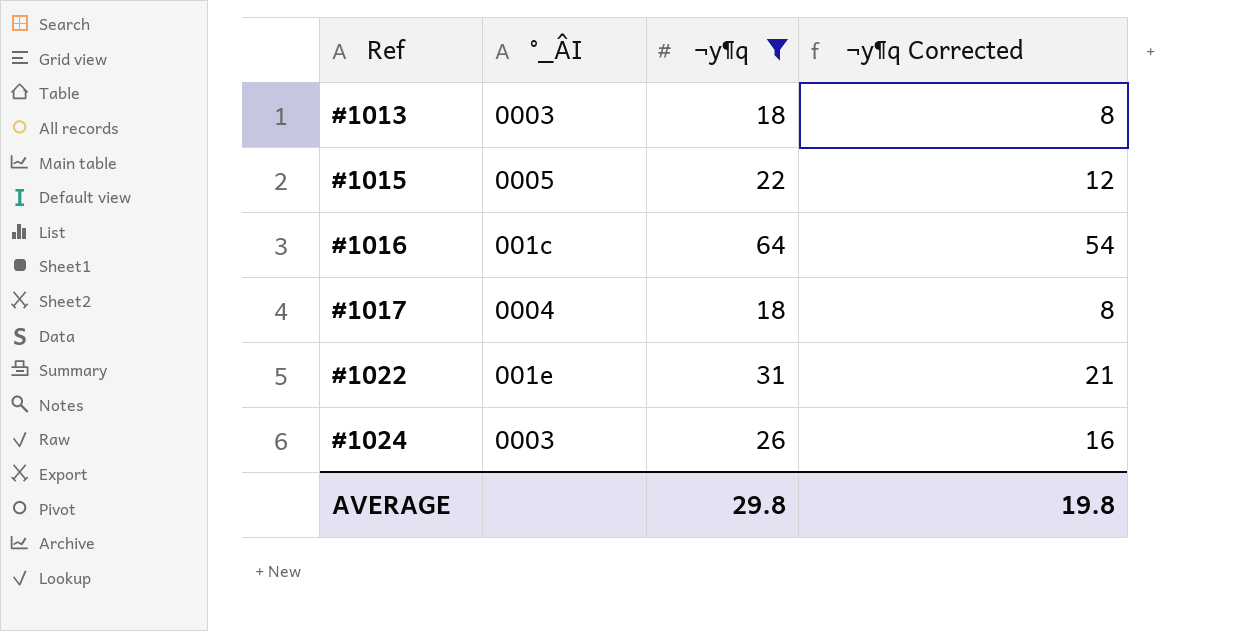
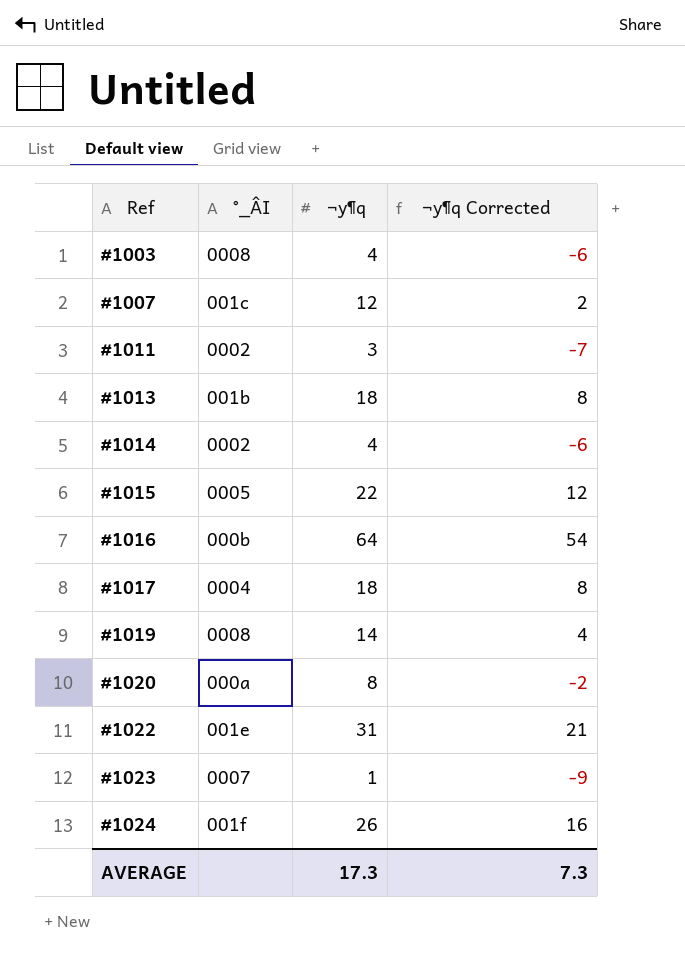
filter: ¬y¶q >= 18 -> none
#1013 | °_ÂI: 0003 -> 001b
#1016 | °_ÂI: 001c -> 000b
#1024 | °_ÂI: 0003 -> 001f
AVERAGE | ¬y¶q: 29.8 -> 17.3
AVERAGE | ¬y¶q Corrected: 19.8 -> 7.3

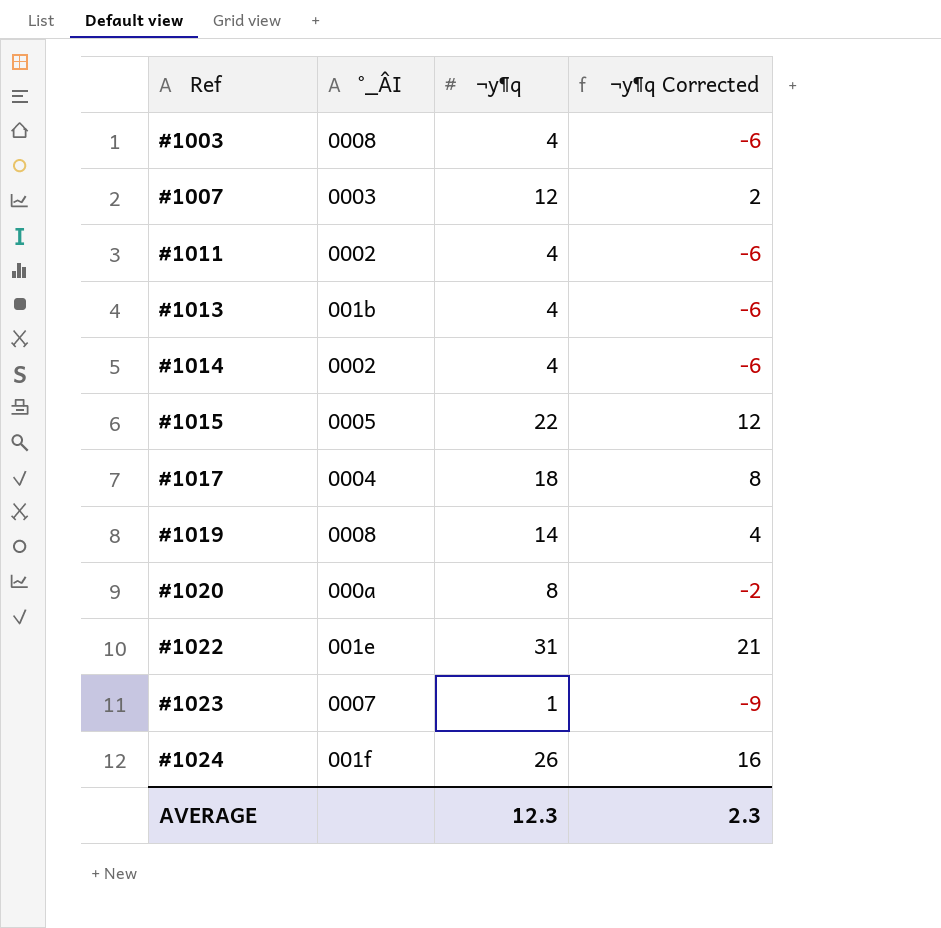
row #1016: 000b | 64 | 54 -> none
#1007 | °_ÂI: 001c -> 0003
#1011 | ¬y¶q: 3 -> 4
#1011 | ¬y¶q Corrected: -7 -> -6
#1013 | ¬y¶q: 18 -> 4
#1013 | ¬y¶q Corrected: 8 -> -6
AVERAGE | ¬y¶q: 17.3 -> 12.3
AVERAGE | ¬y¶q Corrected: 7.3 -> 2.3

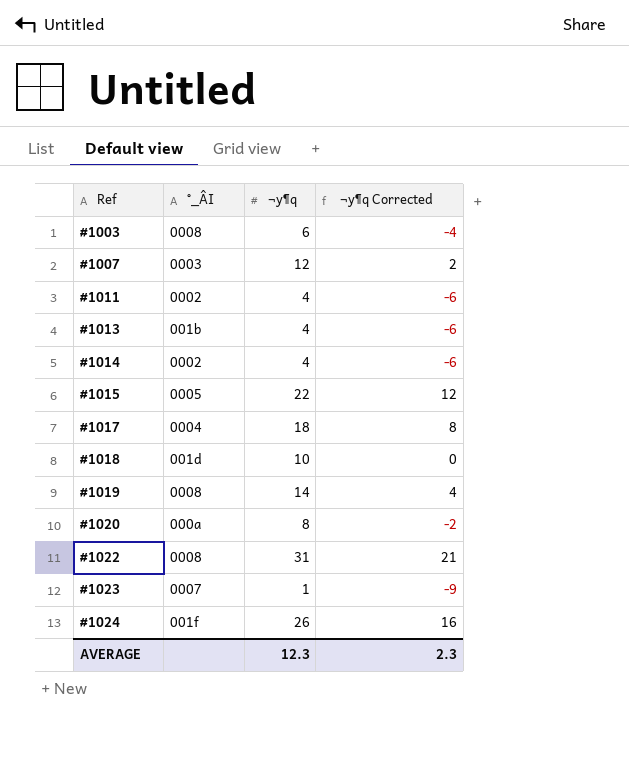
#1003 | ¬y¶q: 4 -> 6
#1003 | ¬y¶q Corrected: -6 -> -4
row #1018: none -> 001d | 10 | 0
#1022 | °_ÂI: 001e -> 0008

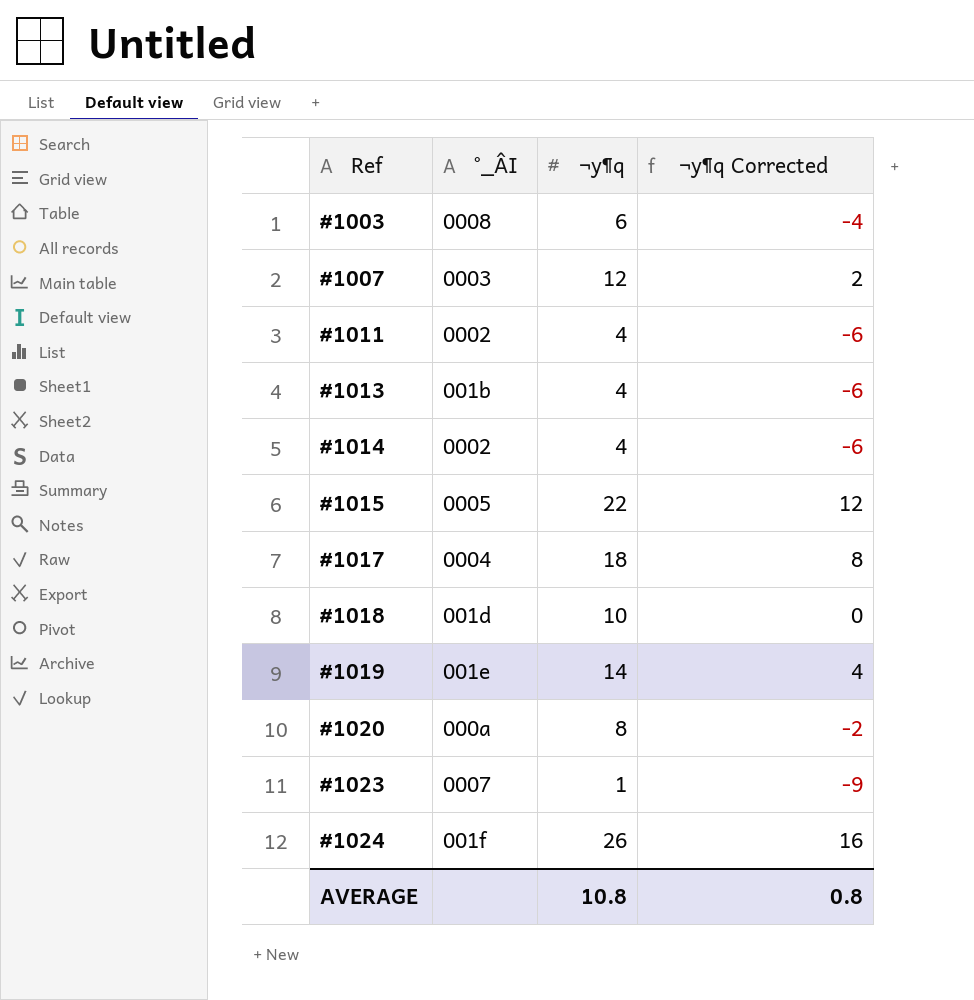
row #1022: 0008 | 31 | 21 -> none
#1019 | °_ÂI: 0008 -> 001e
AVERAGE | ¬y¶q: 12.3 -> 10.8
AVERAGE | ¬y¶q Corrected: 2.3 -> 0.8

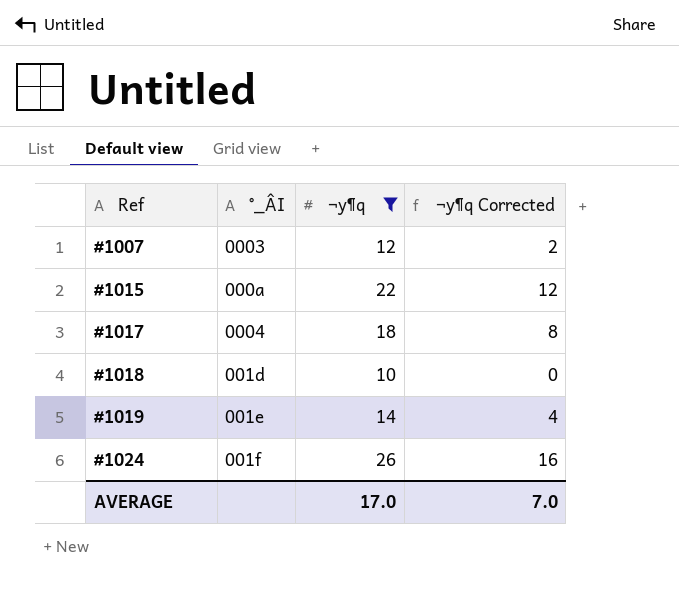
filter: none -> ¬y¶q >= 10
#1015 | °_ÂI: 0005 -> 000a
AVERAGE | ¬y¶q: 10.8 -> 17.0
AVERAGE | ¬y¶q Corrected: 0.8 -> 7.0

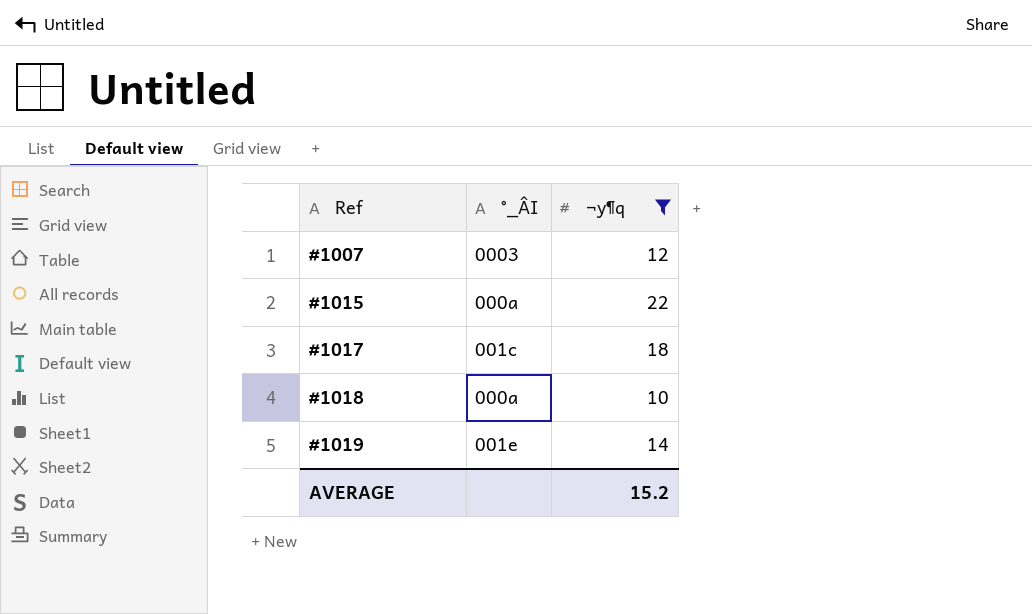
column ¬y¶q Corrected | formula: [¬y¶q] - 10 -> none
row #1024: 001f | 26 | 16 -> none
#1017 | °_ÂI: 0004 -> 001c
#1018 | °_ÂI: 001d -> 000a
AVERAGE | ¬y¶q: 17.0 -> 15.2

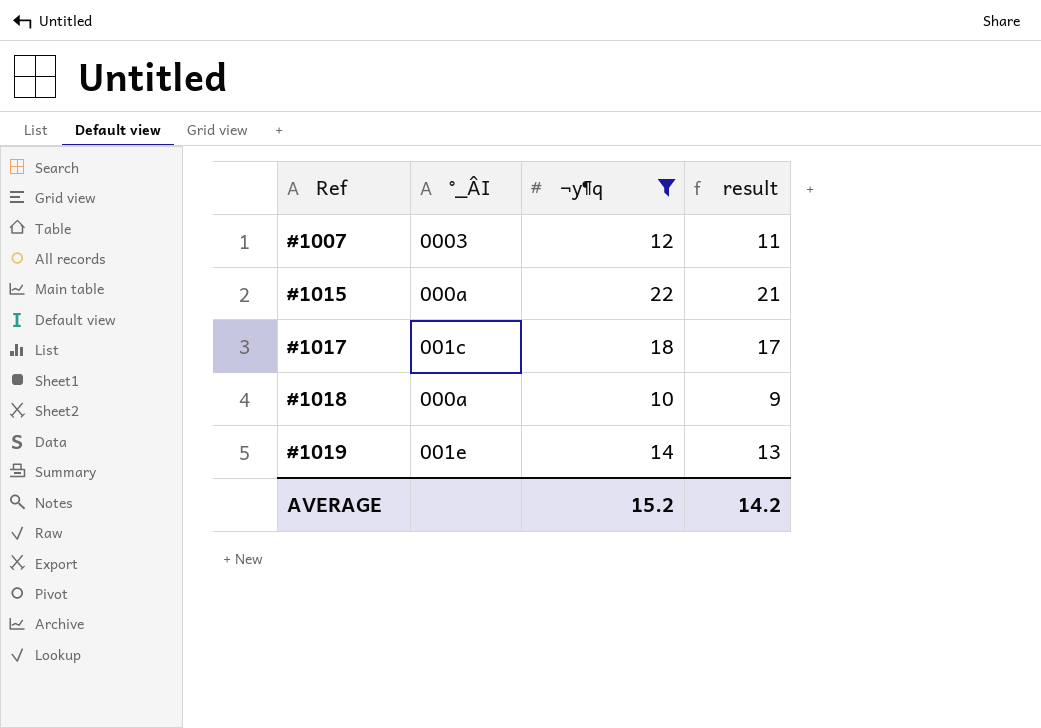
column result | formula: none -> [¬y¶q] - 1

